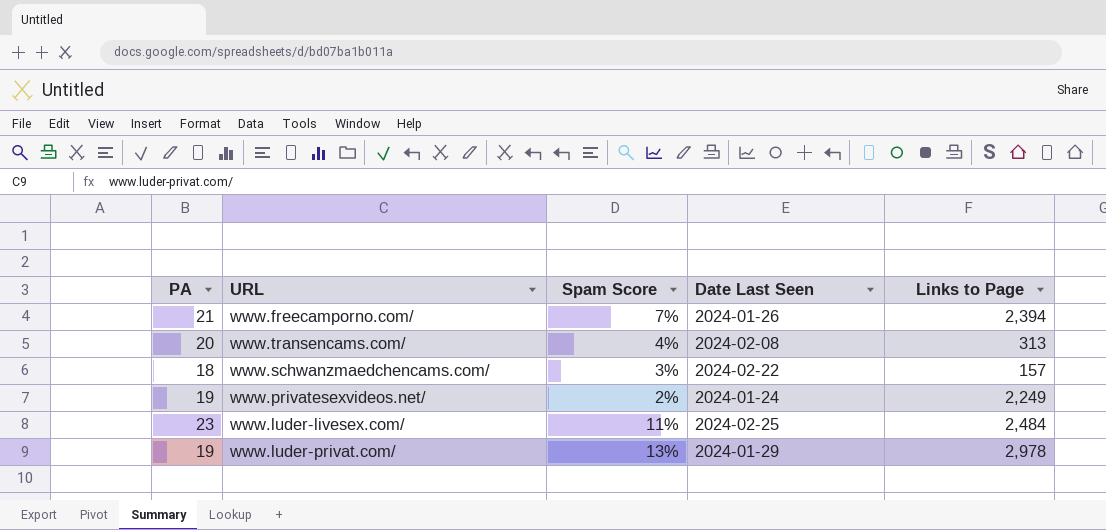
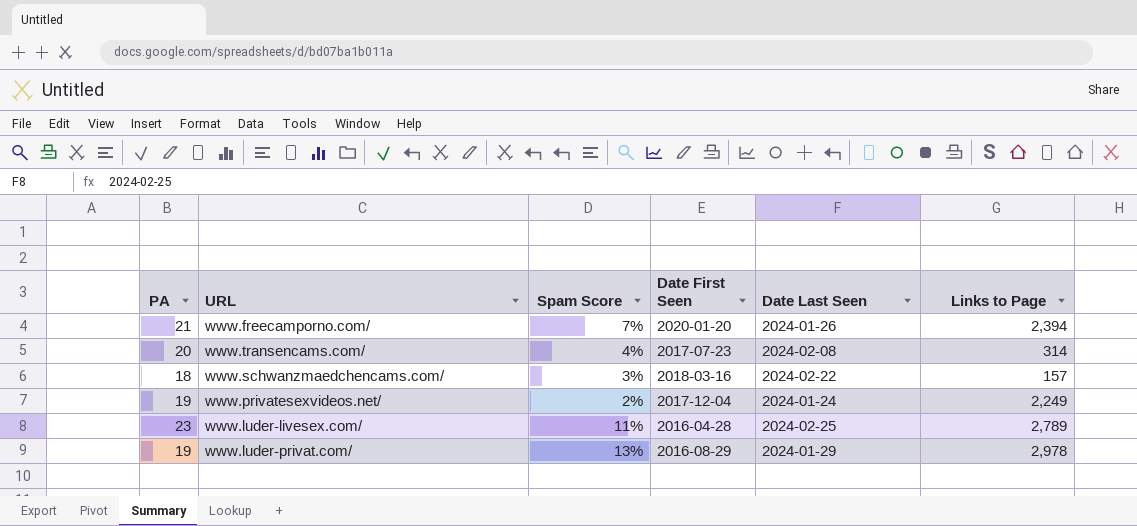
column Date First Seen | position: none -> 4
www.transencams.com/ | Links to Page: 313 -> 314
www.luder-livesex.com/ | Links to Page: 2,484 -> 2,789

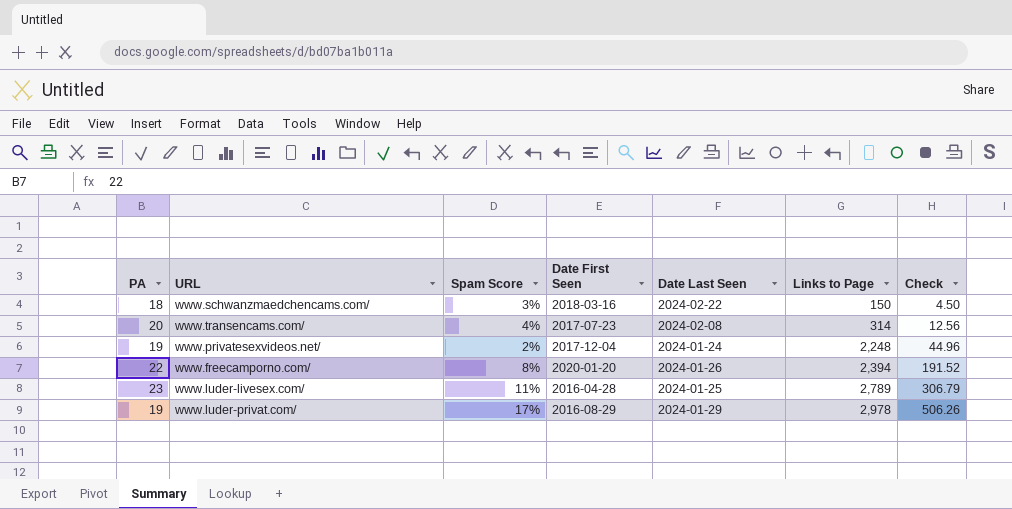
row order: none -> Links to Page ascending
column Check | formula: none -> [Spam Score] * [Links to Page]
www.schwanzmaedchencams.com/ | Links to Page: 157 -> 150
www.privatesexvideos.net/ | Links to Page: 2,249 -> 2,248
www.freecamporno.com/ | PA: 21 -> 22
www.freecamporno.com/ | Spam Score: 7% -> 8%
www.luder-livesex.com/ | Date Last Seen: 2024-02-25 -> 2024-01-25
www.luder-privat.com/ | Spam Score: 13% -> 17%

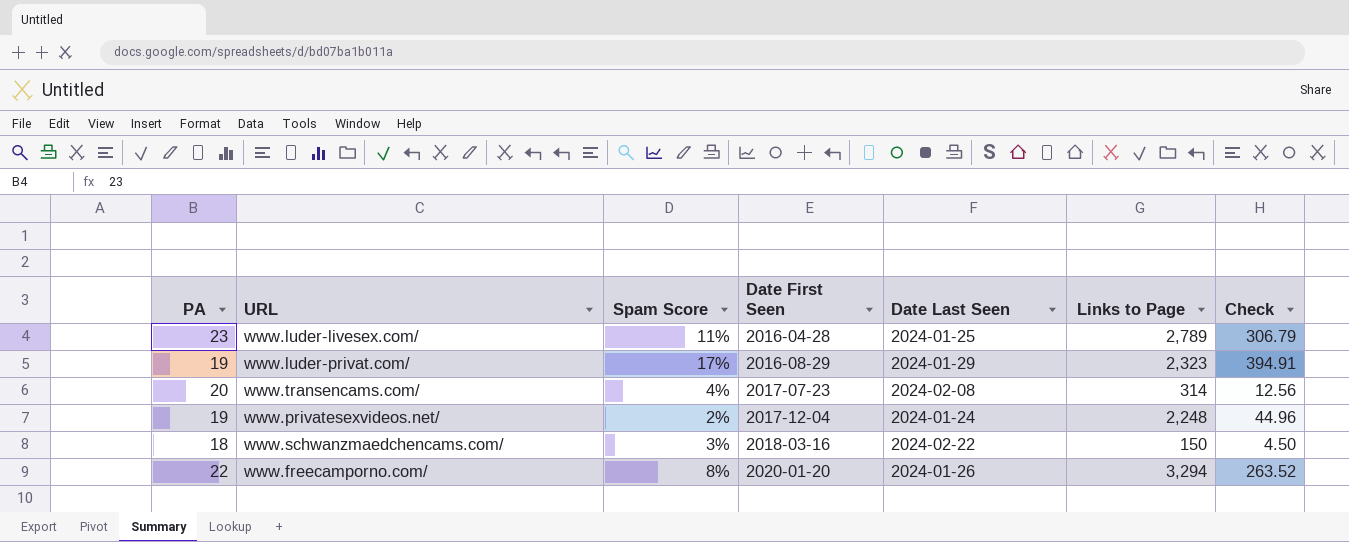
row order: Links to Page ascending -> Date First Seen ascending
www.luder-privat.com/ | Links to Page: 2,978 -> 2,323
www.luder-privat.com/ | Check: 506.26 -> 394.91
www.freecamporno.com/ | Links to Page: 2,394 -> 3,294
www.freecamporno.com/ | Check: 191.52 -> 263.52

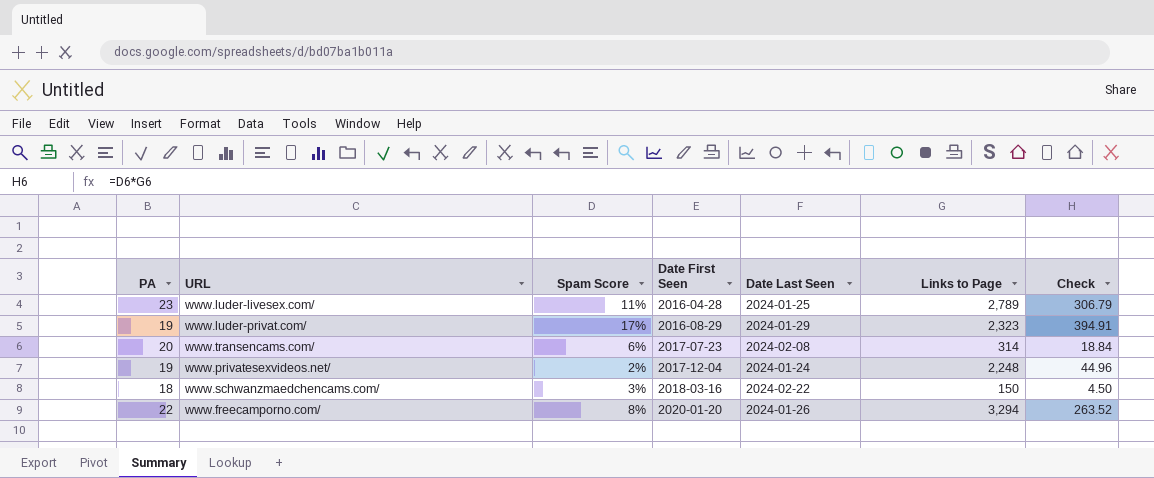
www.transencams.com/ | Spam Score: 4% -> 6%
www.transencams.com/ | Check: 12.56 -> 18.84

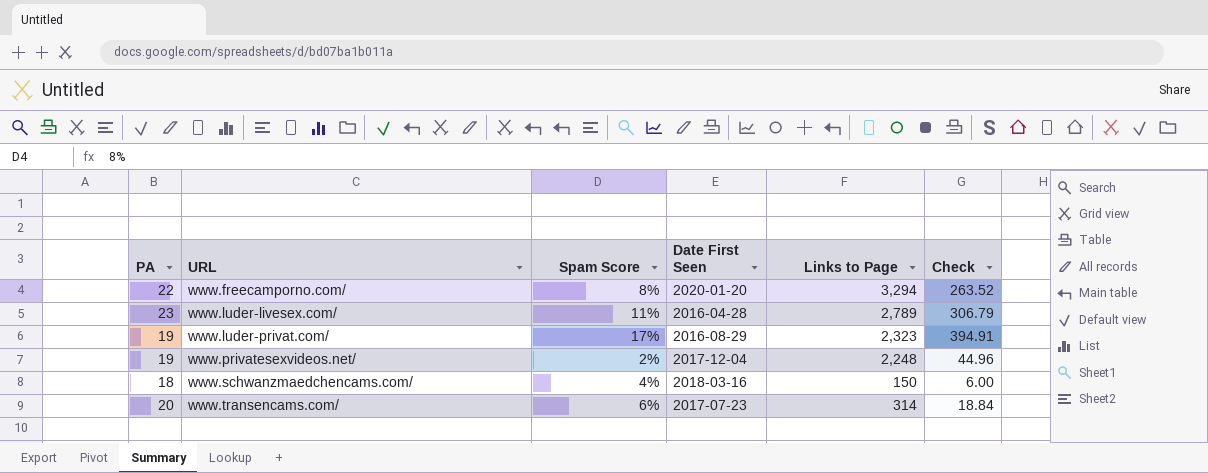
row order: Date First Seen ascending -> URL ascending
column Date Last Seen | position: 5 -> none
www.schwanzmaedchencams.com/ | Spam Score: 3% -> 4%
www.schwanzmaedchencams.com/ | Check: 4.50 -> 6.00

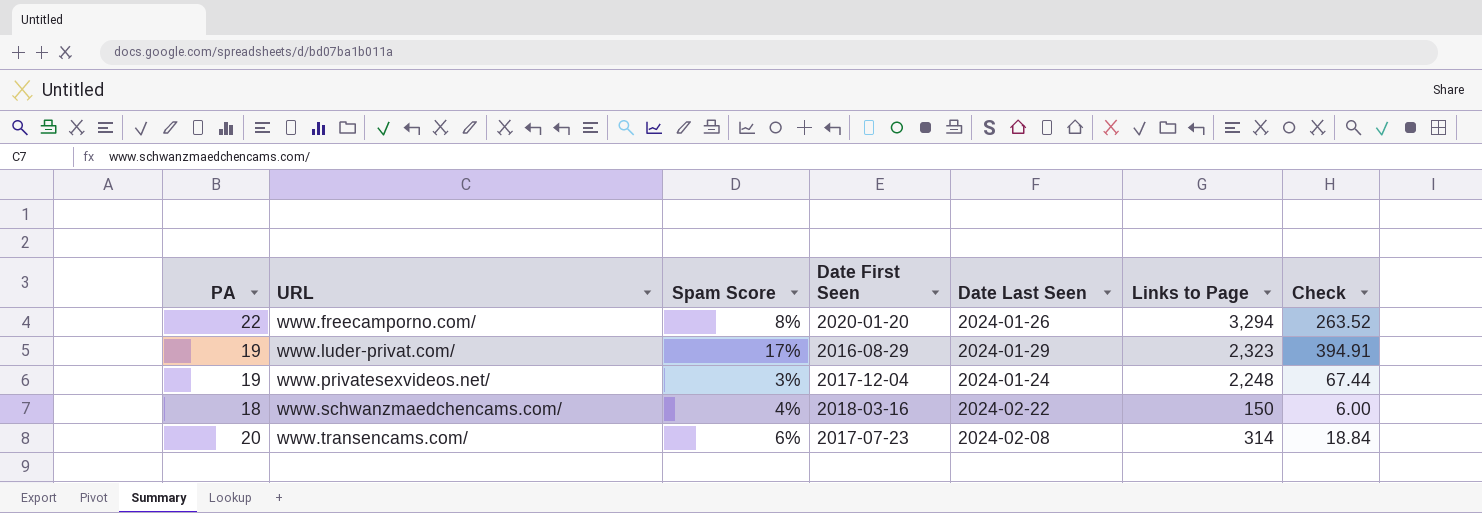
column Date Last Seen | position: none -> 5
row www.luder-livesex.com/: 23 | 11% | 2016-04-28 | 2,789 | 306.79 -> none
www.privatesexvideos.net/ | Spam Score: 2% -> 3%
www.privatesexvideos.net/ | Check: 44.96 -> 67.44

